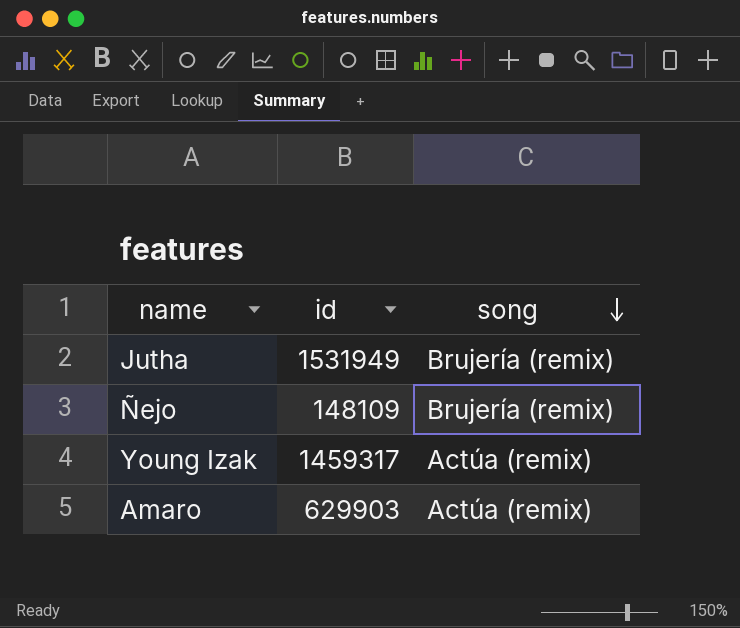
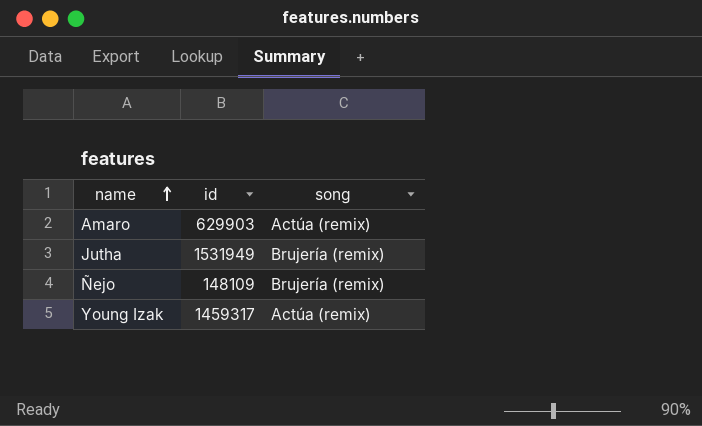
row order: song descending -> name ascending

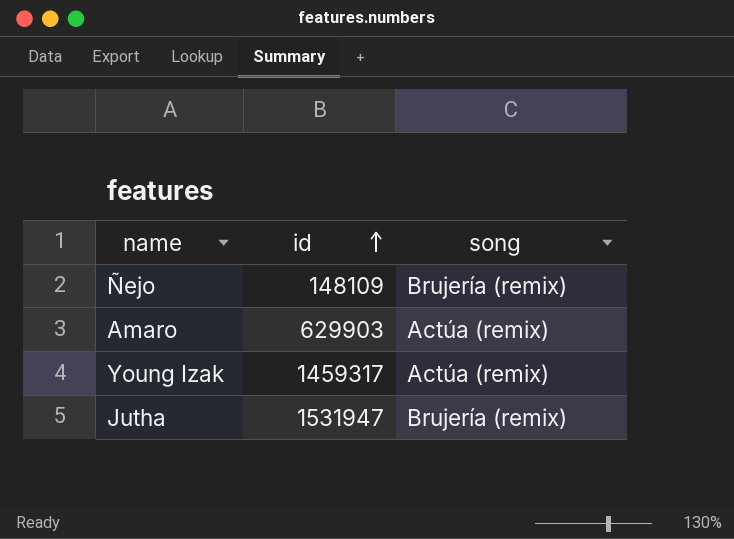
row order: name ascending -> id ascending
Jutha | id: 1531949 -> 1531947

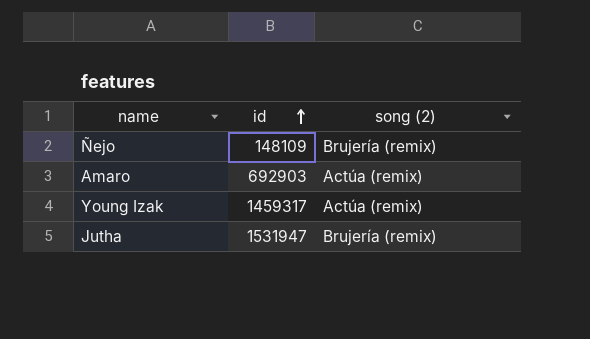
column name: song -> song (2)
Amaro | id: 629903 -> 692903

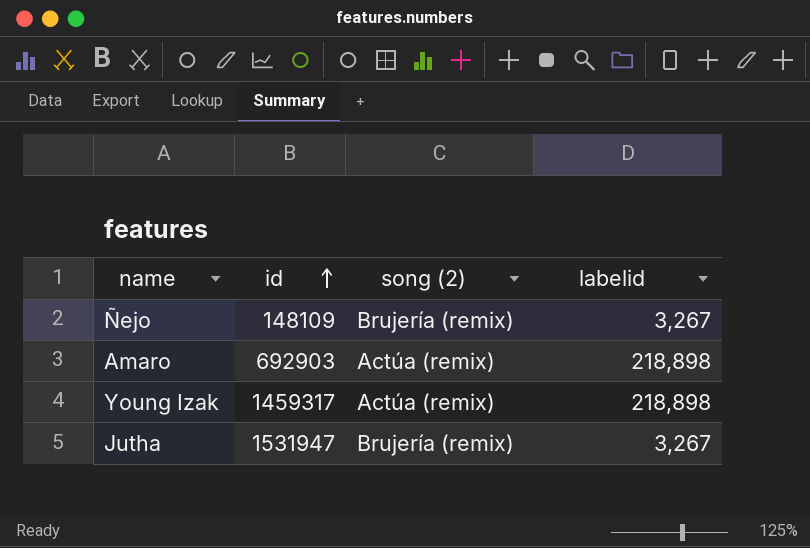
column labelid | position: none -> 4

